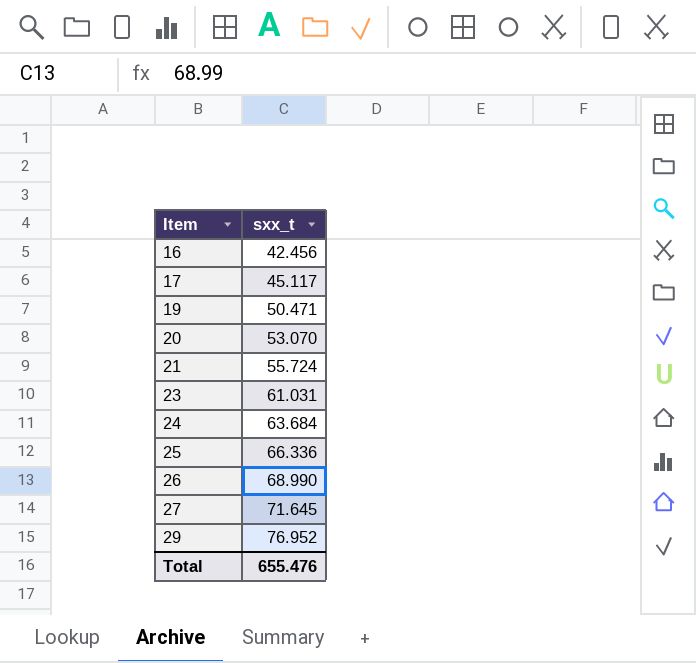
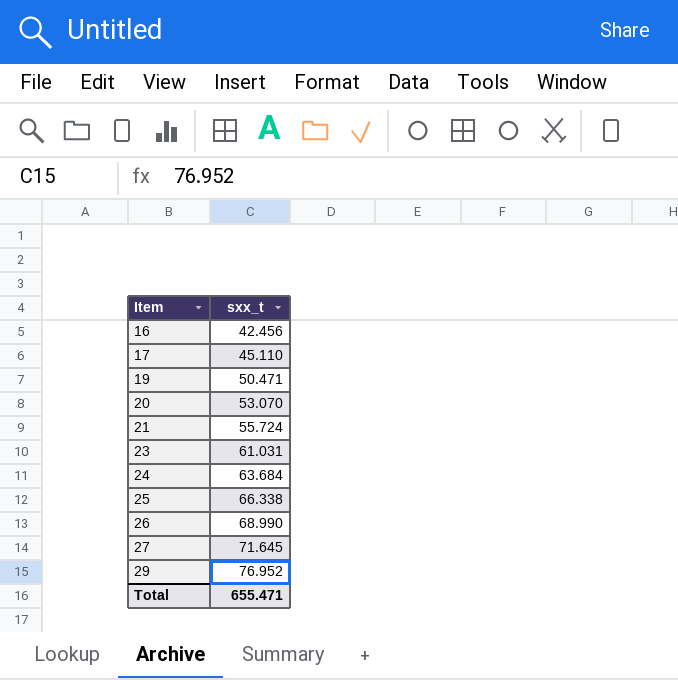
17 | sxx_t: 45.117 -> 45.110
25 | sxx_t: 66.336 -> 66.338
Total | sxx_t: 655.476 -> 655.471

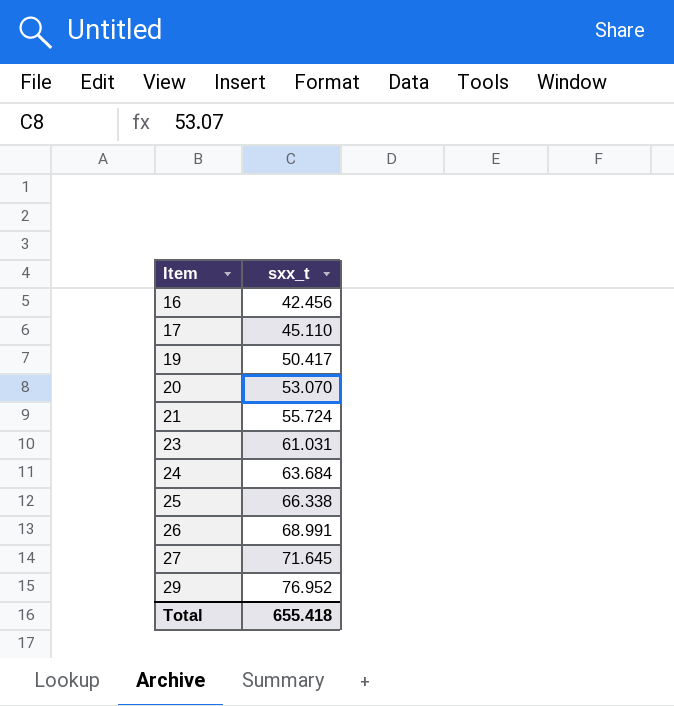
19 | sxx_t: 50.471 -> 50.417
26 | sxx_t: 68.990 -> 68.991
Total | sxx_t: 655.471 -> 655.418

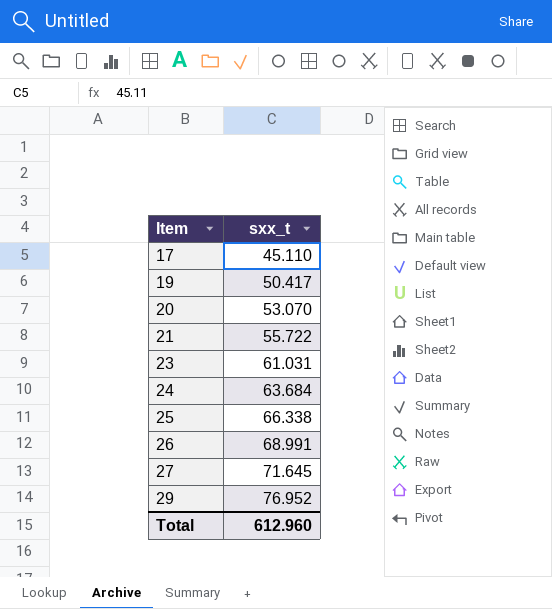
row 16: 42.456 -> none
21 | sxx_t: 55.724 -> 55.722
Total | sxx_t: 655.418 -> 612.960

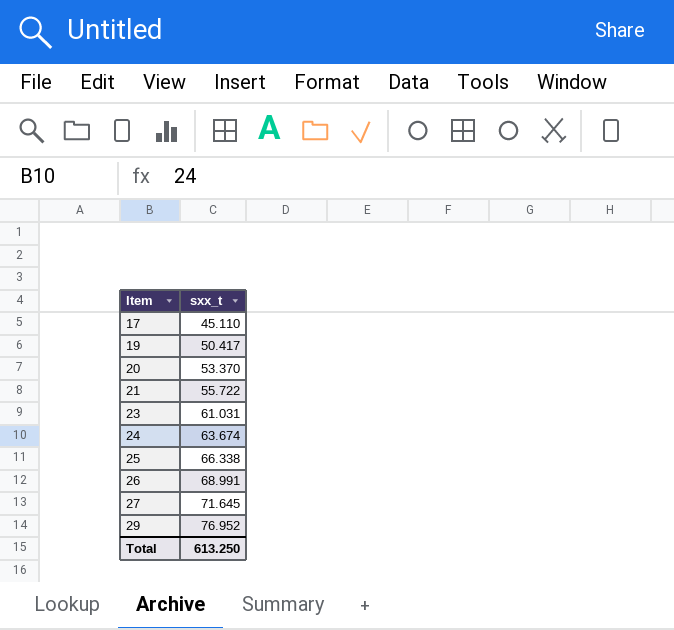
20 | sxx_t: 53.070 -> 53.370
24 | sxx_t: 63.684 -> 63.674
Total | sxx_t: 612.960 -> 613.250

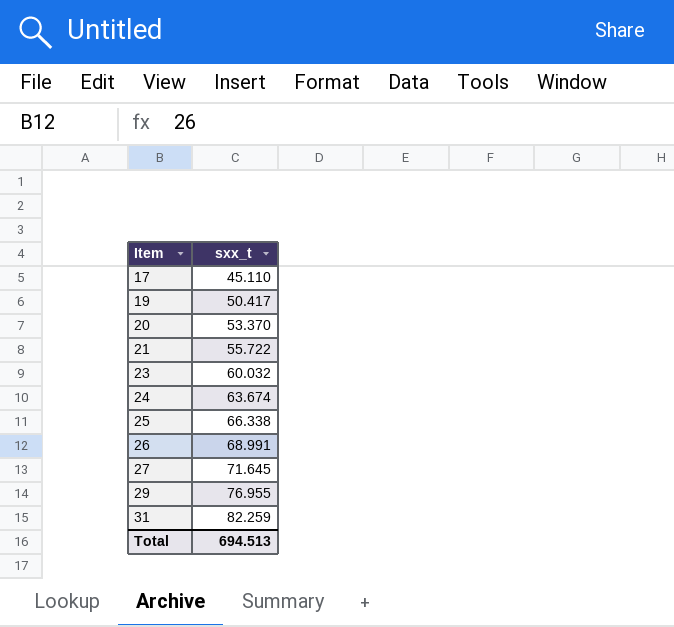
23 | sxx_t: 61.031 -> 60.032
29 | sxx_t: 76.952 -> 76.955
row 31: none -> 82.259
Total | sxx_t: 613.250 -> 694.513

